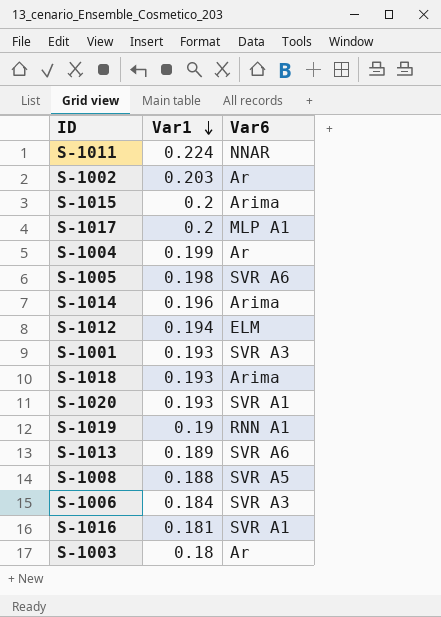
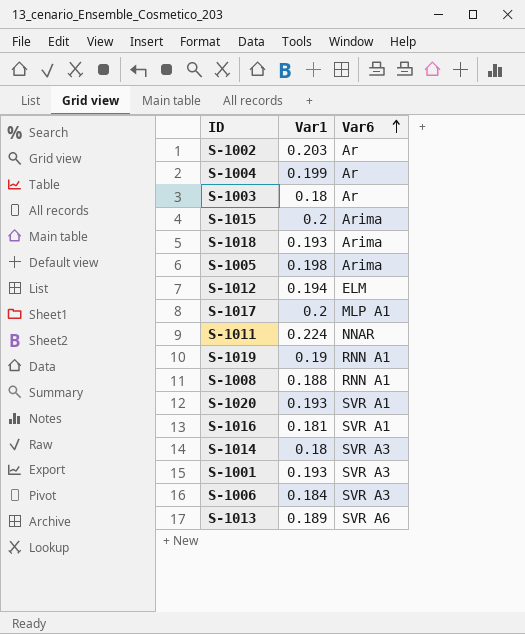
row order: Var1 descending -> Var6 ascending
S-1005 | Var6: SVR A6 -> Arima
S-1008 | Var6: SVR A5 -> RNN A1
S-1014 | Var1: 0.196 -> 0.18
S-1014 | Var6: Arima -> SVR A3

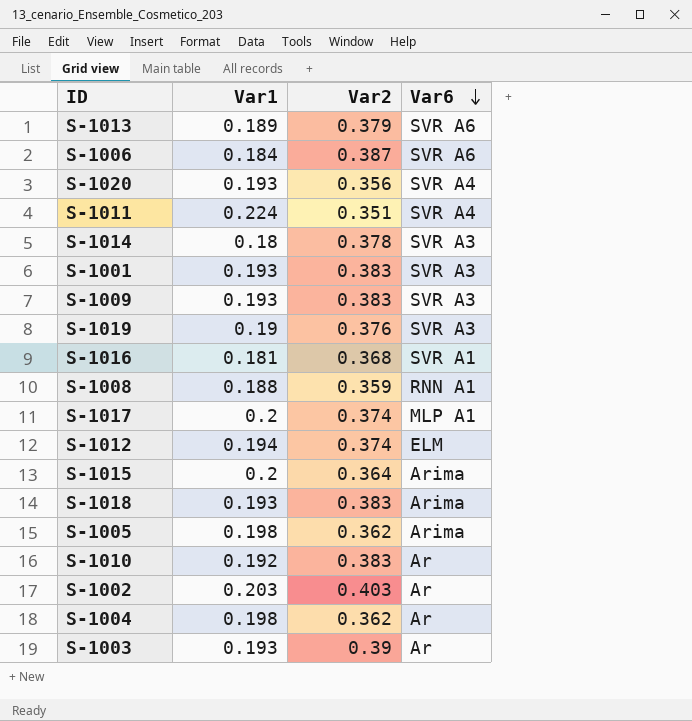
row order: Var6 ascending -> Var6 descending
column Var2 | position: none -> 3
S-1006 | Var6: SVR A3 -> SVR A6
S-1020 | Var6: SVR A1 -> SVR A4
S-1011 | Var6: NNAR -> SVR A4
row S-1009: none -> 0.193 | 0.383 | SVR A3
S-1019 | Var6: RNN A1 -> SVR A3
row S-1010: none -> 0.192 | 0.383 | Ar
S-1004 | Var1: 0.199 -> 0.198
S-1003 | Var1: 0.18 -> 0.193

